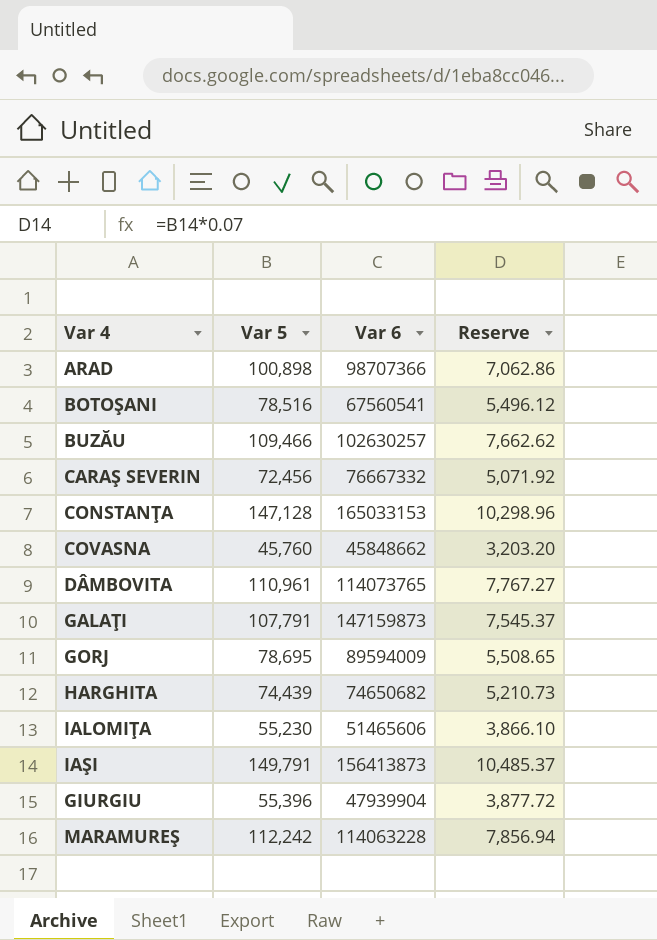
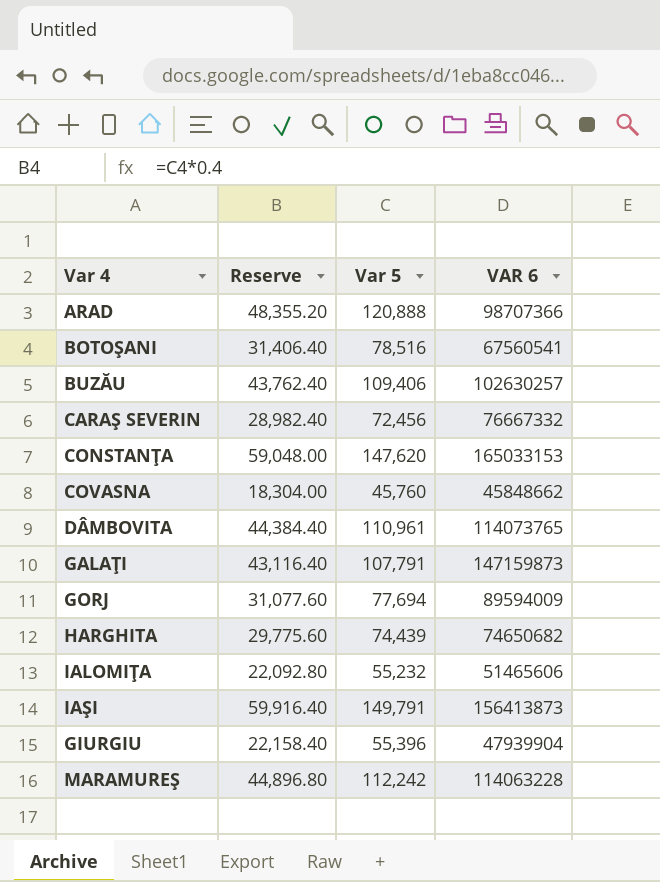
column Reserve | formula: [Var 5] * 0.07 -> [Var 5] * 0.4
column Reserve | position: 4 -> 2
column name: Var 6 -> VAR 6
ARAD | Var 5: 100,898 -> 120,888
BUZĂU | Var 5: 109,466 -> 109,406
CONSTANŢA | Var 5: 147,128 -> 147,620
GORJ | Var 5: 78,695 -> 77,694
IALOMIŢA | Var 5: 55,230 -> 55,232

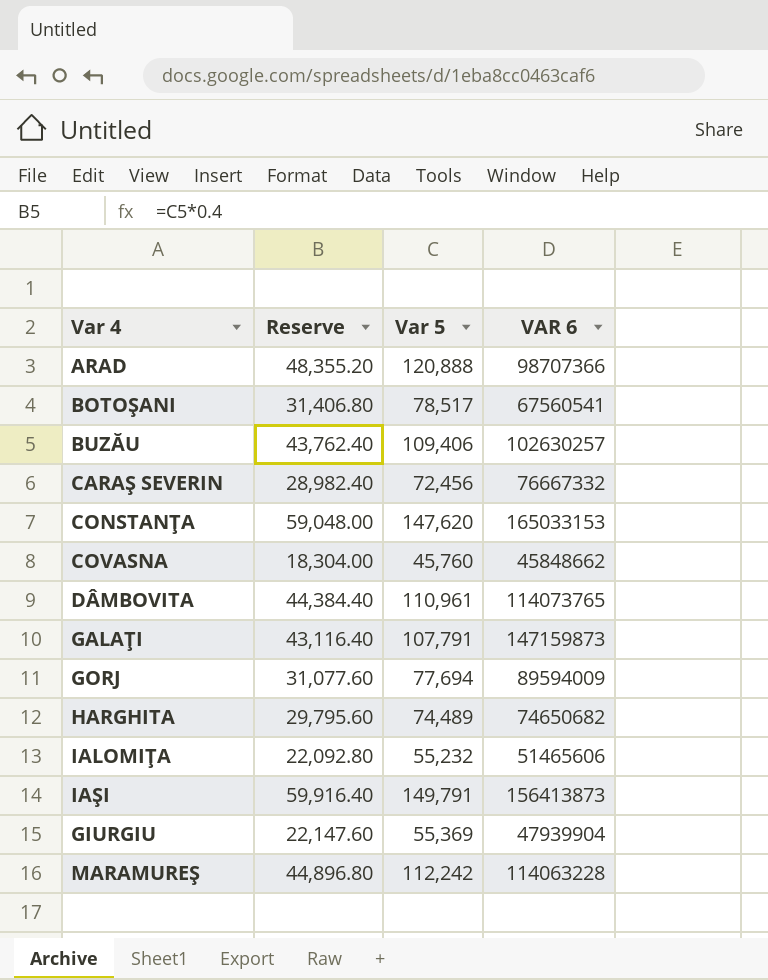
BOTOŞANI | Reserve: 31,406.40 -> 31,406.80
BOTOŞANI | Var 5: 78,516 -> 78,517
HARGHITA | Reserve: 29,775.60 -> 29,795.60
HARGHITA | Var 5: 74,439 -> 74,489
GIURGIU | Reserve: 22,158.40 -> 22,147.60
GIURGIU | Var 5: 55,396 -> 55,369

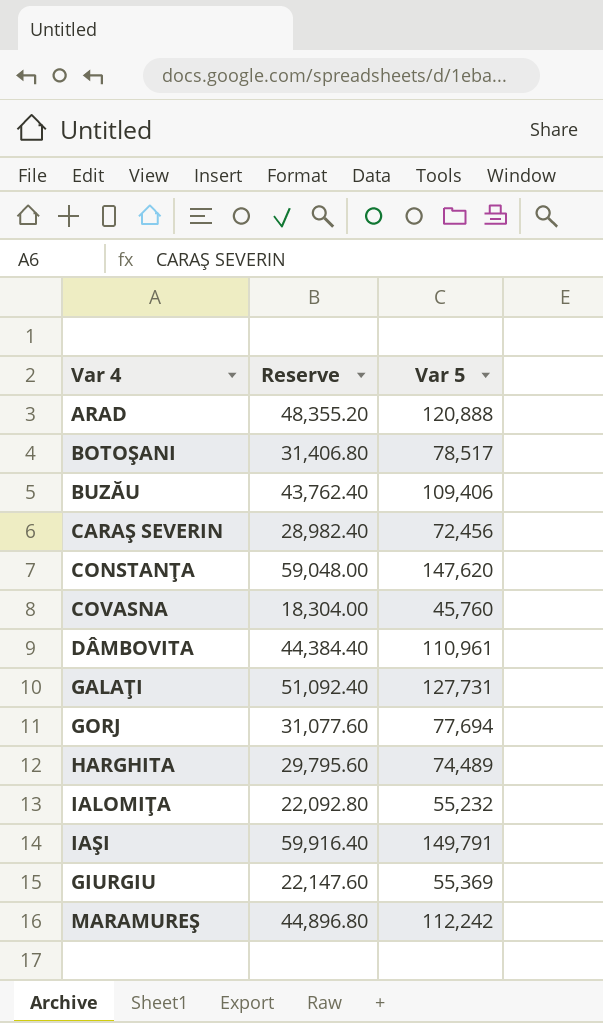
column VAR 6 | position: 4 -> none
GALAŢI | Reserve: 43,116.40 -> 51,092.40
GALAŢI | Var 5: 107,791 -> 127,731

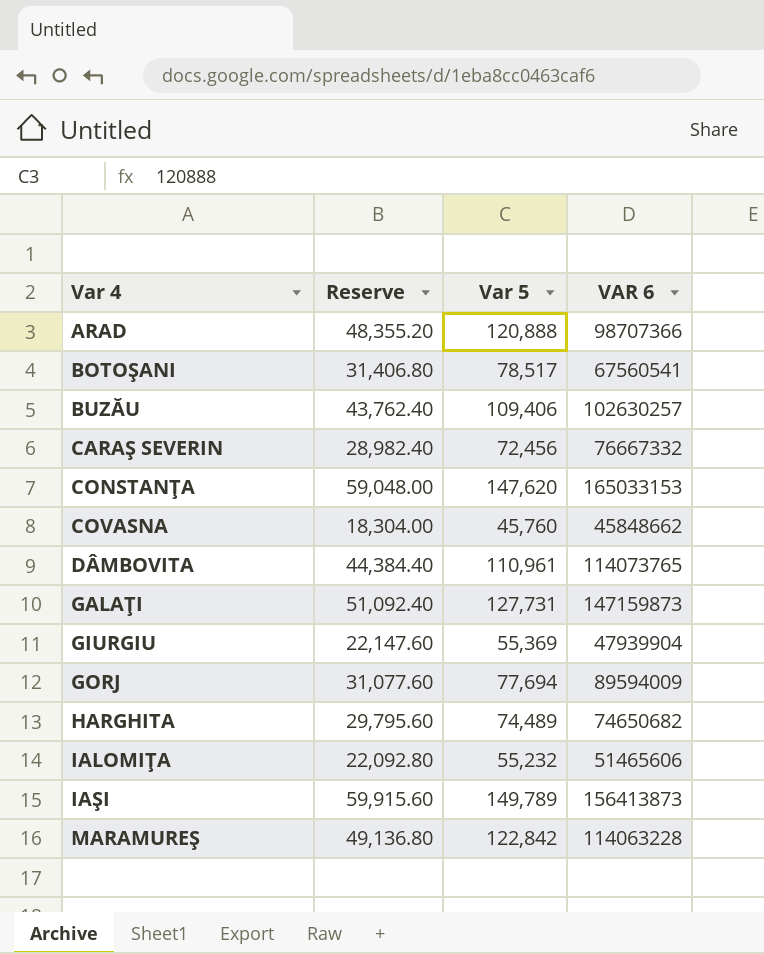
row order: none -> Var 4 ascending
column VAR 6 | position: none -> 4
IAŞI | Reserve: 59,916.40 -> 59,915.60
IAŞI | Var 5: 149,791 -> 149,789
MARAMUREŞ | Reserve: 44,896.80 -> 49,136.80
MARAMUREŞ | Var 5: 112,242 -> 122,842

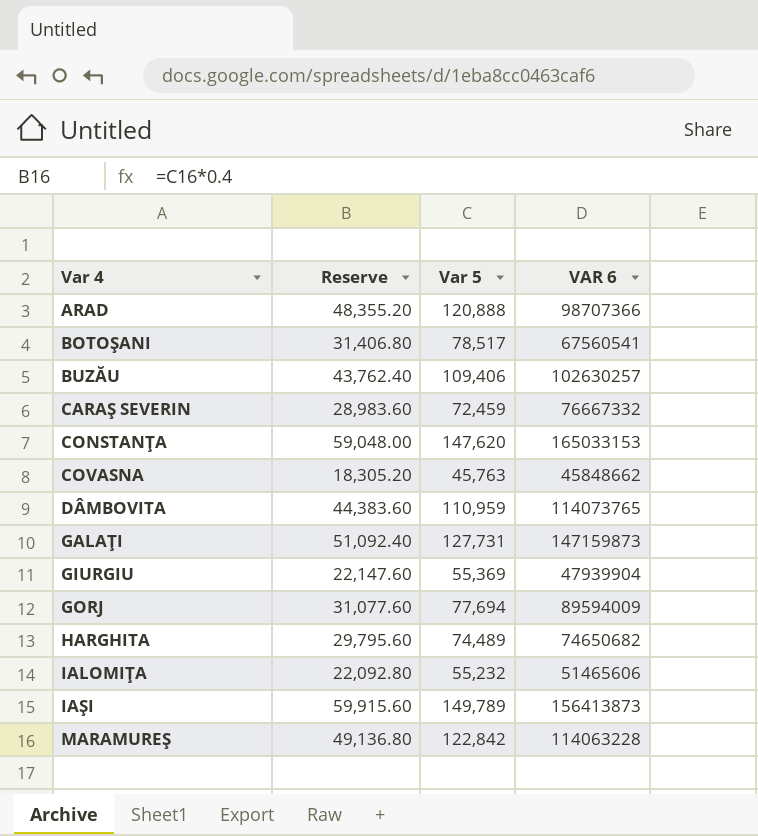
CARAŞ SEVERIN | Reserve: 28,982.40 -> 28,983.60
CARAŞ SEVERIN | Var 5: 72,456 -> 72,459
COVASNA | Reserve: 18,304.00 -> 18,305.20
COVASNA | Var 5: 45,760 -> 45,763
DÂMBOVITA | Reserve: 44,384.40 -> 44,383.60
DÂMBOVITA | Var 5: 110,961 -> 110,959

